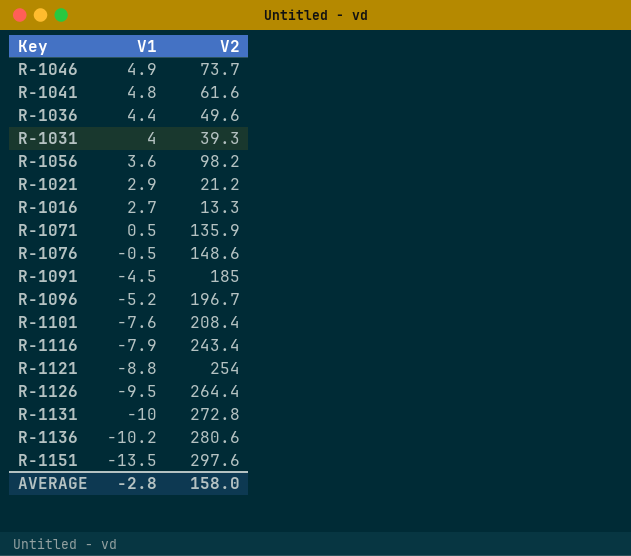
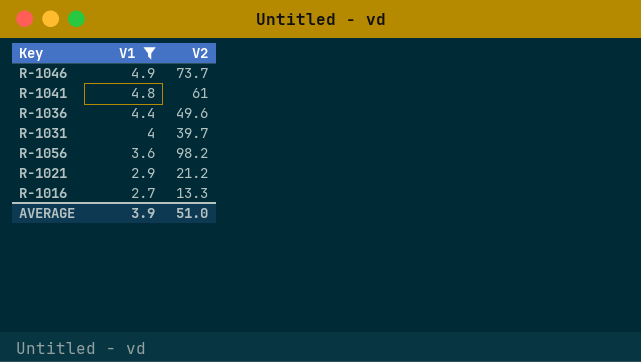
filter: none -> V1 >= 2.7
R-1041 | V2: 61.6 -> 61
R-1031 | V2: 39.3 -> 39.7
AVERAGE | V1: -2.8 -> 3.9
AVERAGE | V2: 158.0 -> 51.0

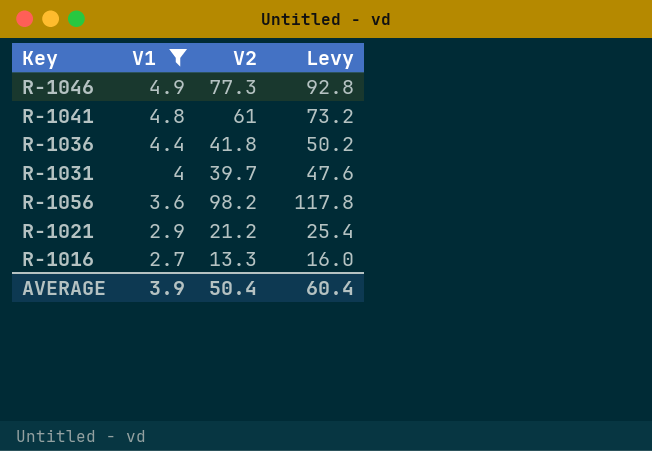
column Levy | formula: none -> [V2] * 1.2
R-1046 | V2: 73.7 -> 77.3
R-1036 | V2: 49.6 -> 41.8
AVERAGE | V2: 51.0 -> 50.4

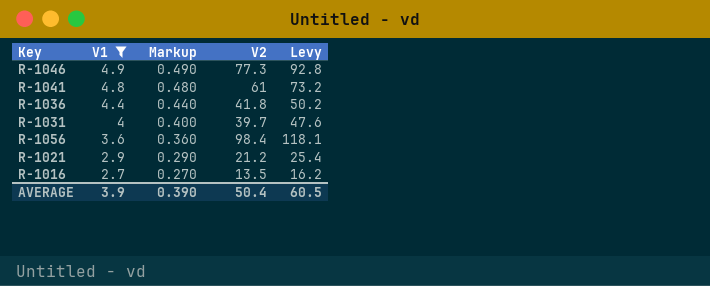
column Markup | formula: none -> [V1] * 0.1
R-1056 | V2: 98.2 -> 98.4
R-1056 | Levy: 117.8 -> 118.1
R-1016 | V2: 13.3 -> 13.5
R-1016 | Levy: 16.0 -> 16.2
AVERAGE | Levy: 60.4 -> 60.5

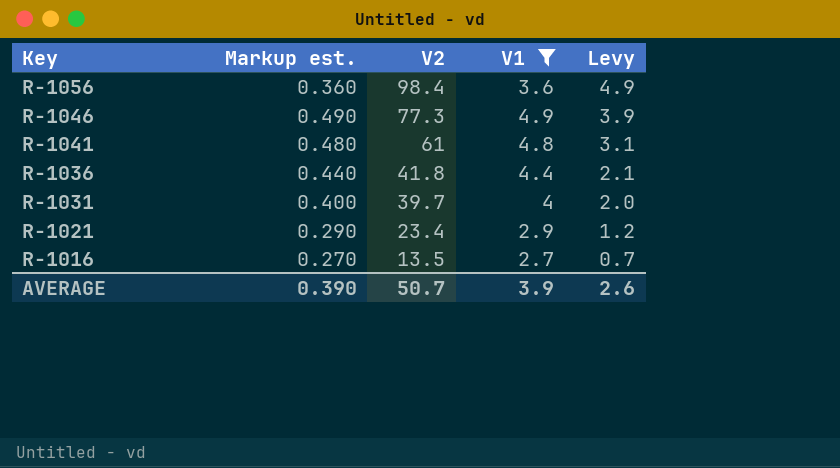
row order: V1 descending -> Key descending
column name: Markup -> Markup est.
column V1 | position: 2 -> 4
column Levy | formula: [V2] * 1.2 -> [V2] * 0.05
R-1021 | V2: 21.2 -> 23.4
AVERAGE | V2: 50.4 -> 50.7
AVERAGE | Levy: 60.5 -> 2.6

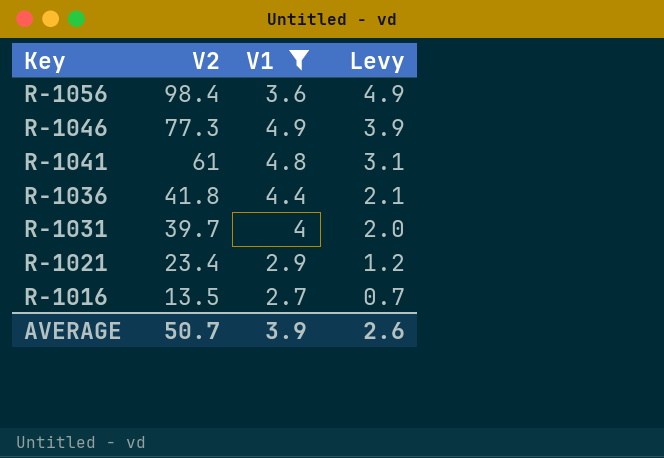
column Markup est. | formula: [V1] * 0.1 -> none

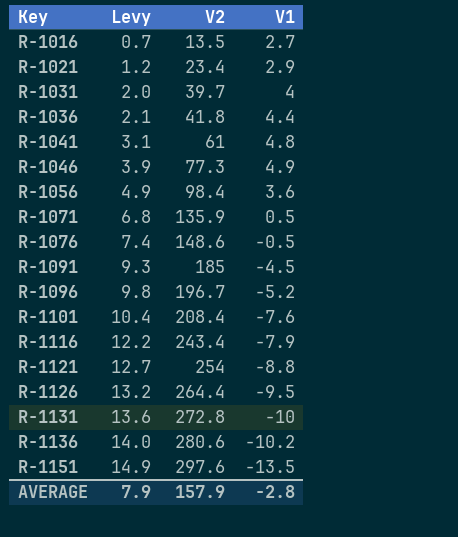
filter: V1 >= 2.7 -> none
row order: Key descending -> Key ascending
column Levy | position: 4 -> 2
AVERAGE | Levy: 2.6 -> 7.9
AVERAGE | V2: 50.7 -> 157.9
AVERAGE | V1: 3.9 -> -2.8

